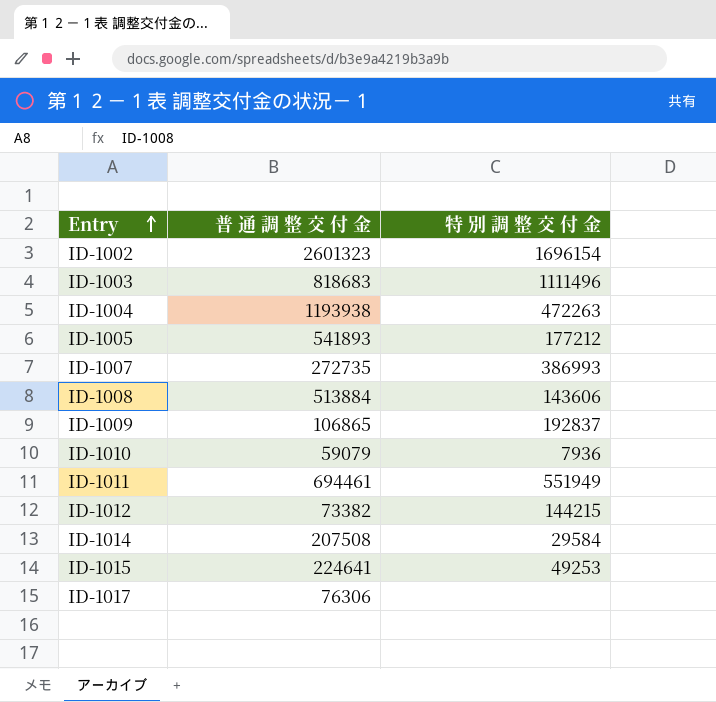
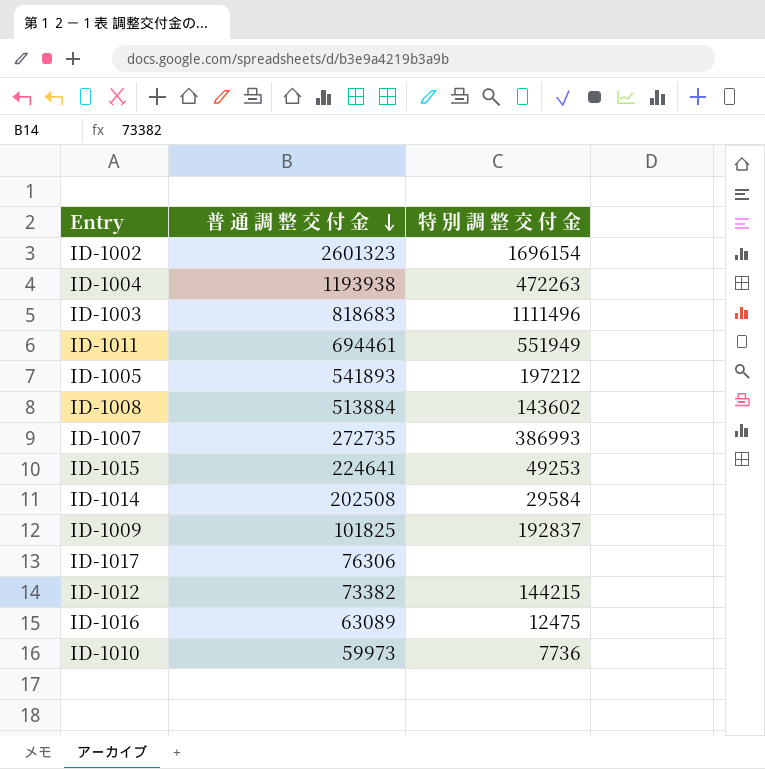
row order: Entry ascending -> 普 通 調 整 交 付 金 descending
ID-1005 | 特 別 調 整 交 付 金: 177212 -> 197212
ID-1008 | 特 別 調 整 交 付 金: 143606 -> 143602
ID-1014 | 普 通 調 整 交 付 金: 207508 -> 202508
ID-1009 | 普 通 調 整 交 付 金: 106865 -> 101825
row ID-1016: none -> 63089 | 12475
ID-1010 | 普 通 調 整 交 付 金: 59079 -> 59973
ID-1010 | 特 別 調 整 交 付 金: 7936 -> 7736

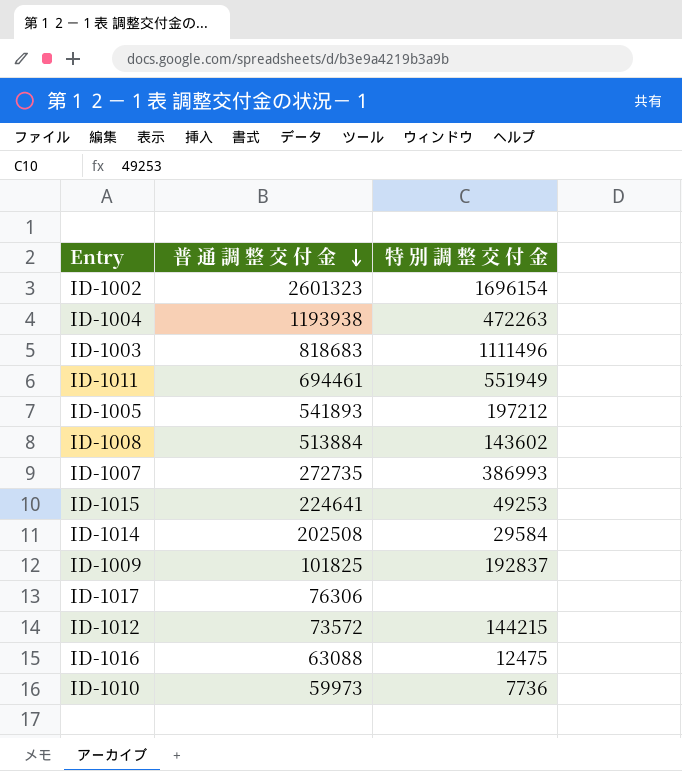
ID-1012 | 普 通 調 整 交 付 金: 73382 -> 73572
ID-1016 | 普 通 調 整 交 付 金: 63089 -> 63088

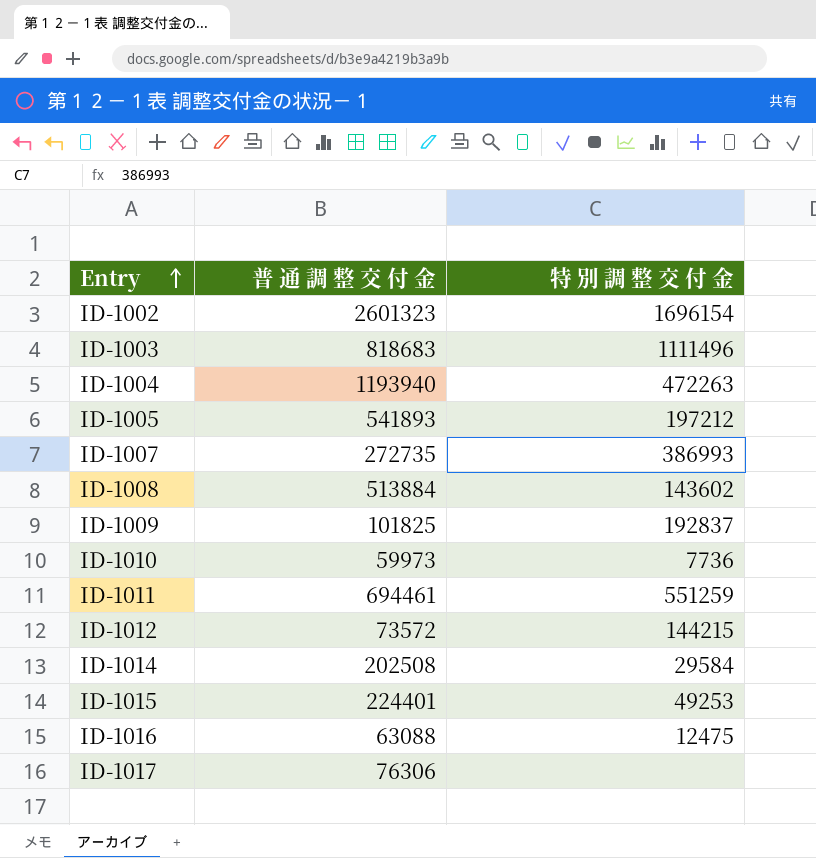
row order: 普 通 調 整 交 付 金 descending -> Entry ascending
ID-1004 | 普 通 調 整 交 付 金: 1193938 -> 1193940
ID-1011 | 特 別 調 整 交 付 金: 551949 -> 551259
ID-1015 | 普 通 調 整 交 付 金: 224641 -> 224401

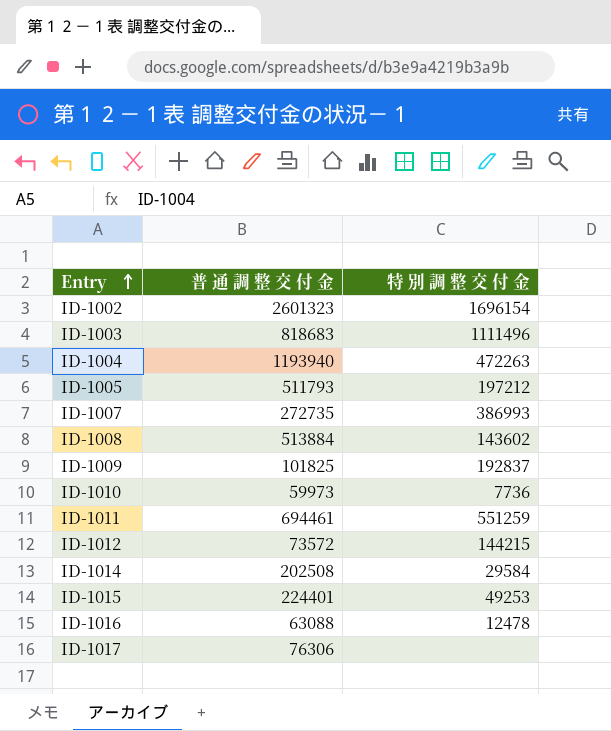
ID-1005 | 普 通 調 整 交 付 金: 541893 -> 511793
ID-1016 | 特 別 調 整 交 付 金: 12475 -> 12478

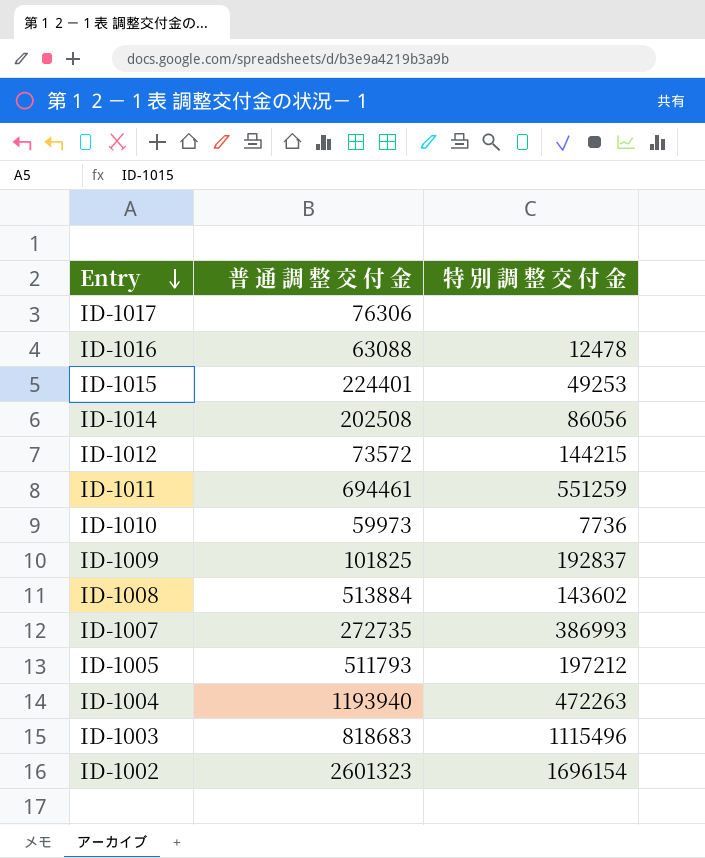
row order: Entry ascending -> Entry descending
ID-1014 | 特 別 調 整 交 付 金: 29584 -> 86056
ID-1003 | 特 別 調 整 交 付 金: 1111496 -> 1115496

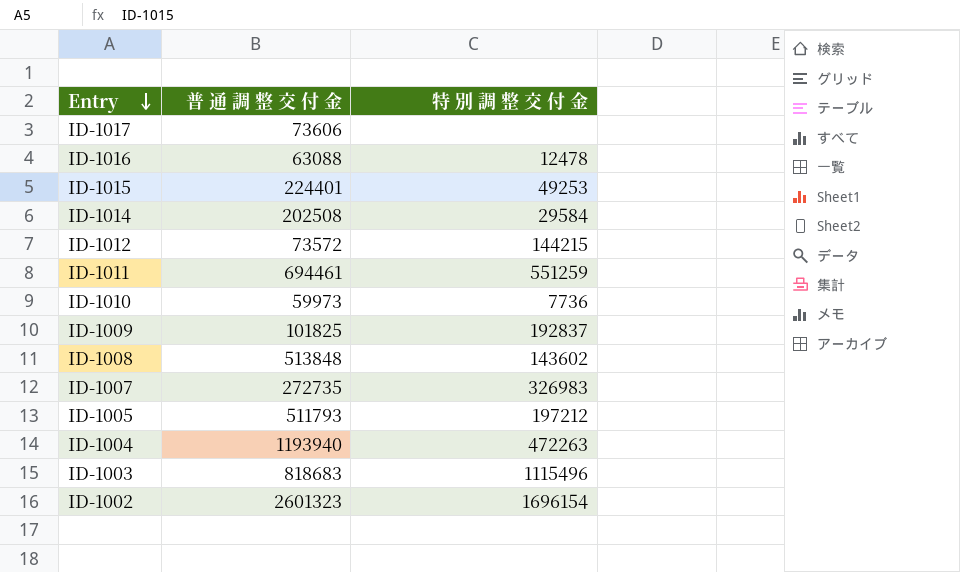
ID-1017 | 普 通 調 整 交 付 金: 76306 -> 73606
ID-1014 | 特 別 調 整 交 付 金: 86056 -> 29584
ID-1008 | 普 通 調 整 交 付 金: 513884 -> 513848
ID-1007 | 特 別 調 整 交 付 金: 386993 -> 326983

